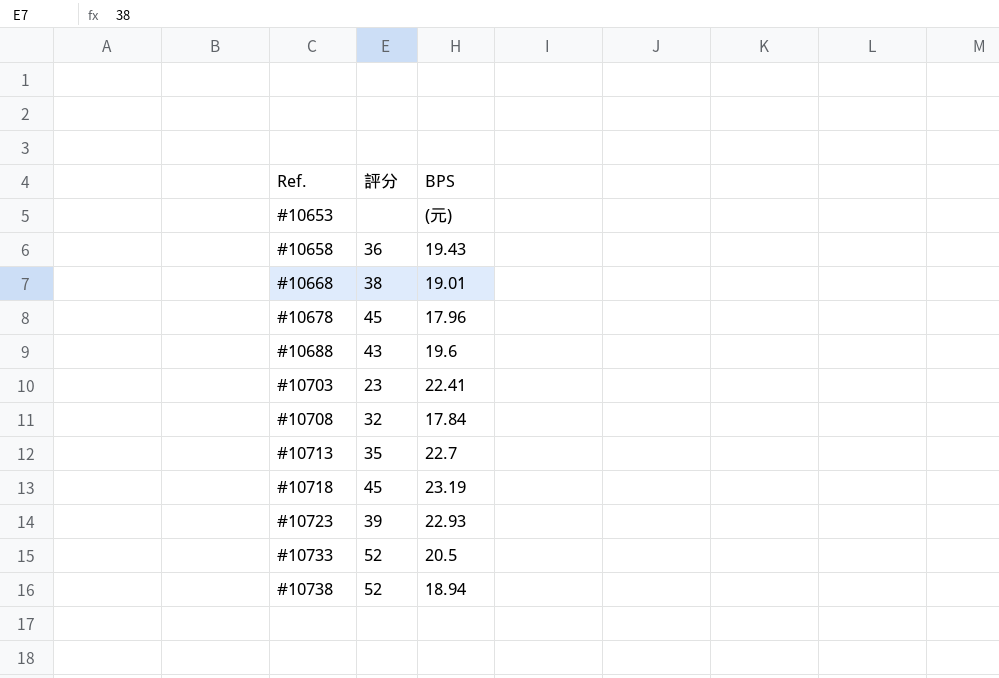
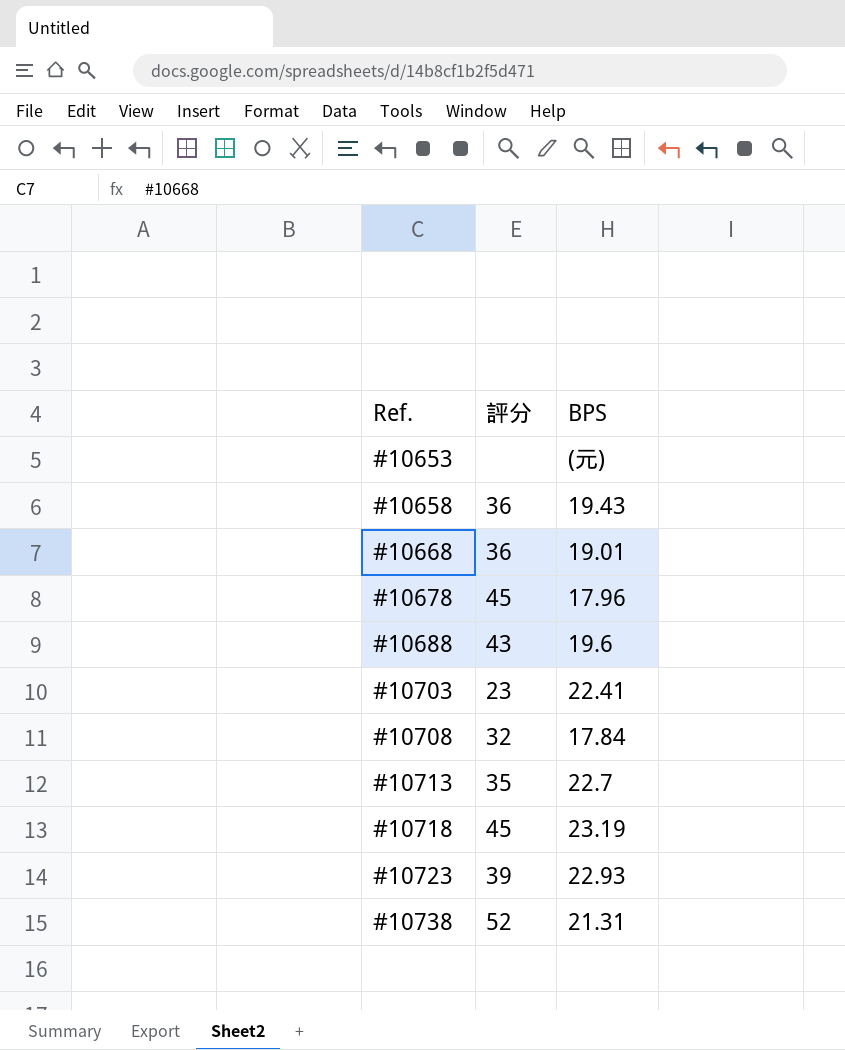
row #10733: 52 | 20.5 -> none
#10668 | 評分: 38 -> 36
#10738 | BPS: 18.94 -> 21.31

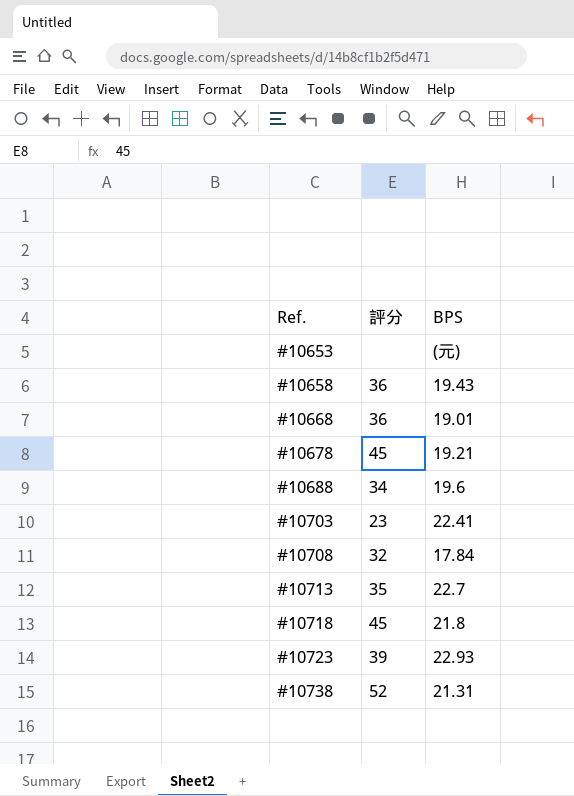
#10678 | BPS: 17.96 -> 19.21
#10688 | 評分: 43 -> 34
#10718 | BPS: 23.19 -> 21.8

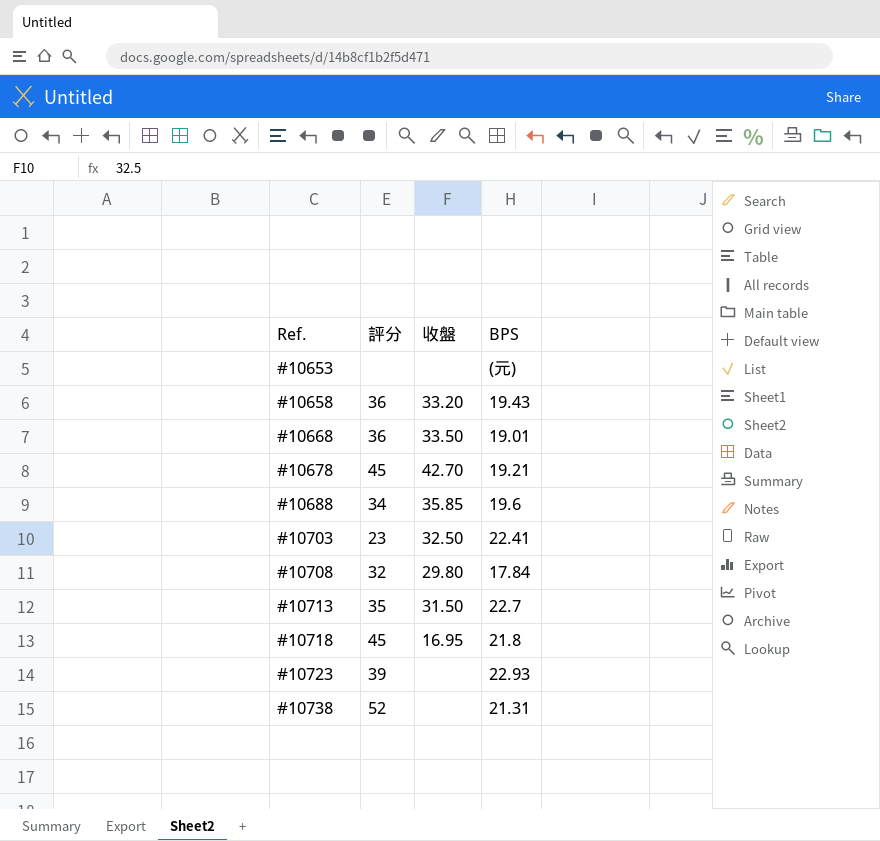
column 收盤 | position: none -> 3

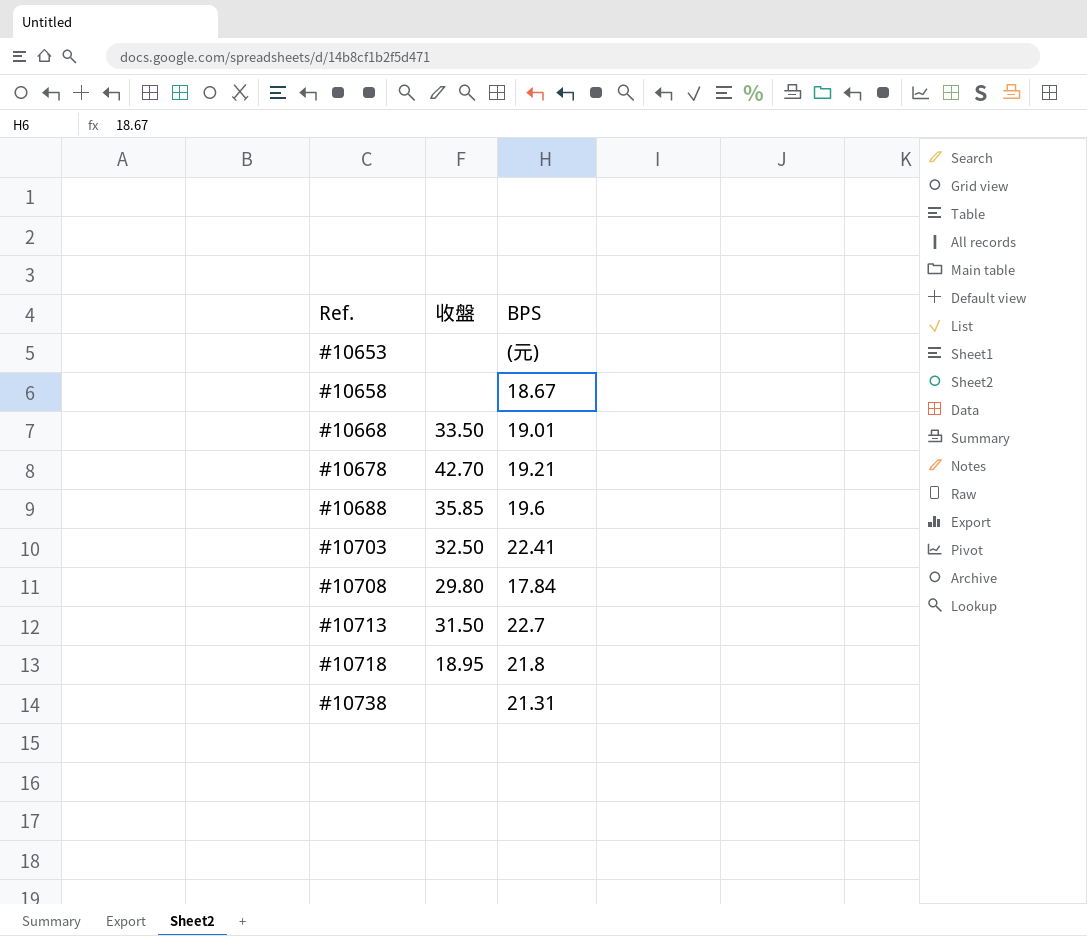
column 評分 | position: 2 -> none
row #10723: 39 | none | 22.93 -> none
#10658 | 收盤: 33.20 -> none
#10658 | BPS: 19.43 -> 18.67
#10718 | 收盤: 16.95 -> 18.95

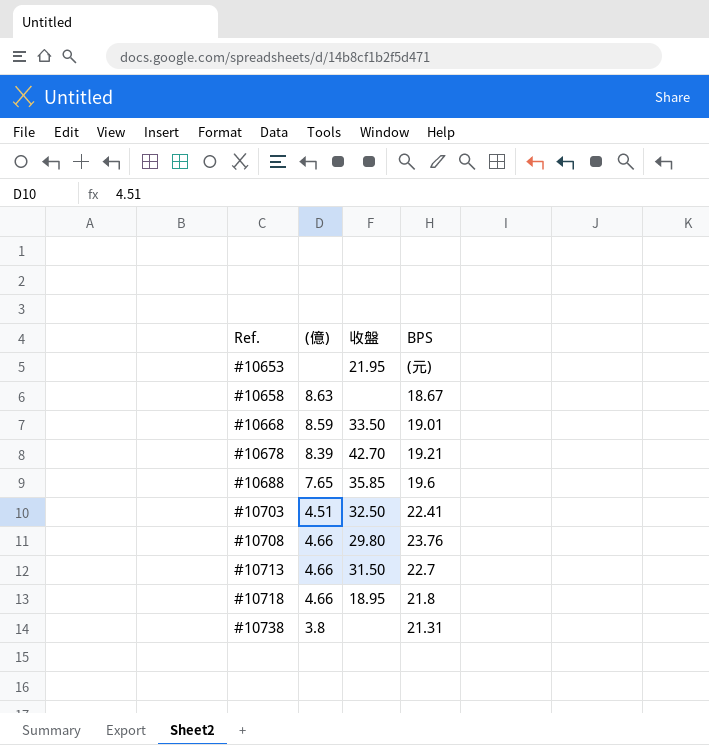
column (億) | position: none -> 2
#10653 | 收盤: none -> 21.95
#10708 | BPS: 17.84 -> 23.76

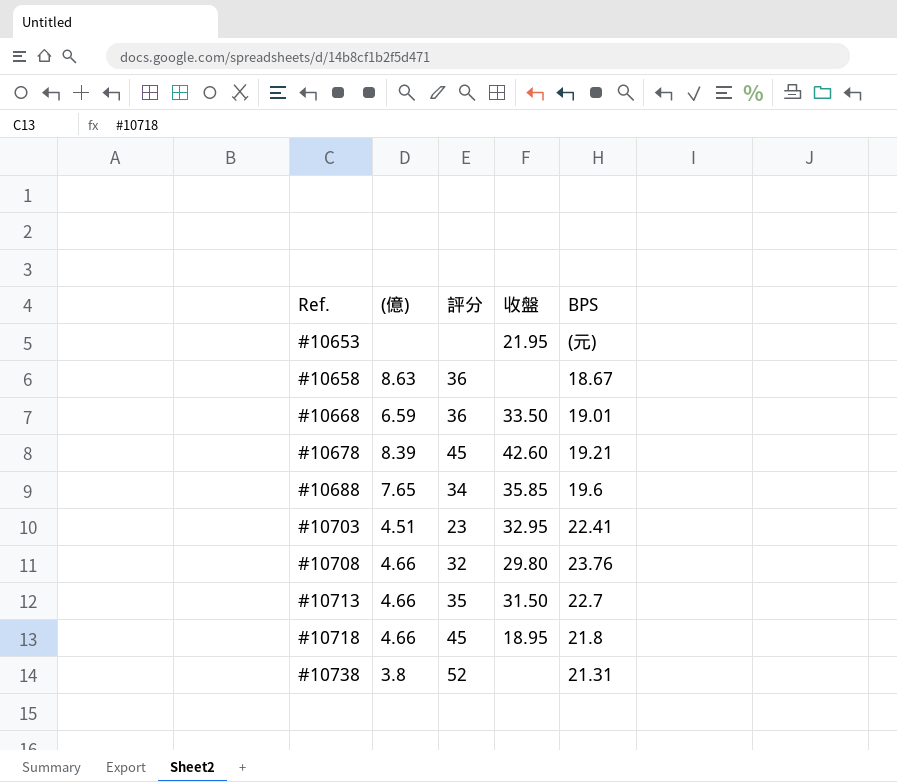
column 評分 | position: none -> 3
#10668 | (億): 8.59 -> 6.59
#10678 | 收盤: 42.70 -> 42.60
#10703 | 收盤: 32.50 -> 32.95

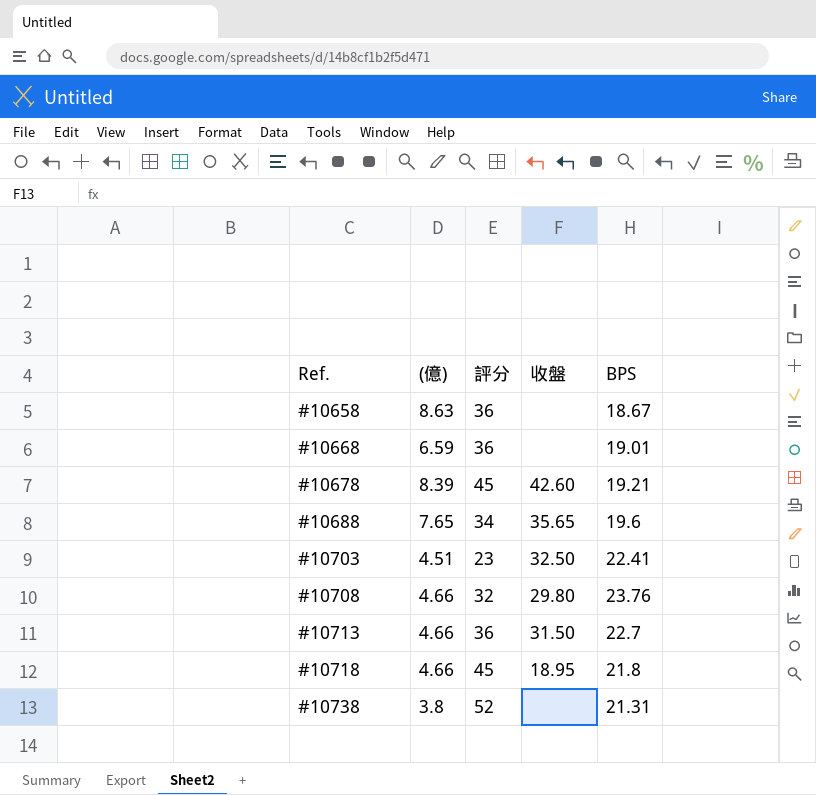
row #10653: none | none | 21.95 | (元) -> none
#10668 | 收盤: 33.50 -> none
#10688 | 收盤: 35.85 -> 35.65
#10703 | 收盤: 32.95 -> 32.50
#10713 | 評分: 35 -> 36

